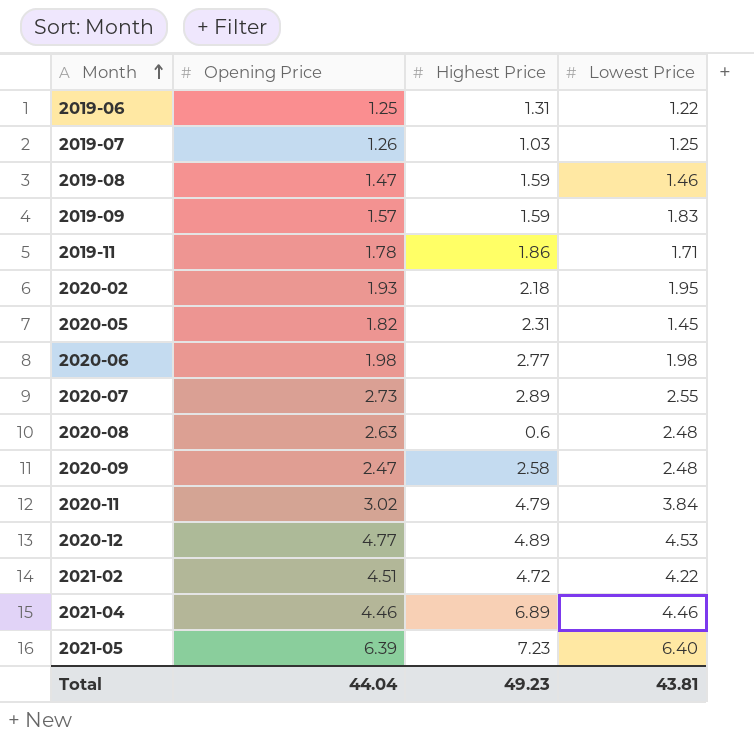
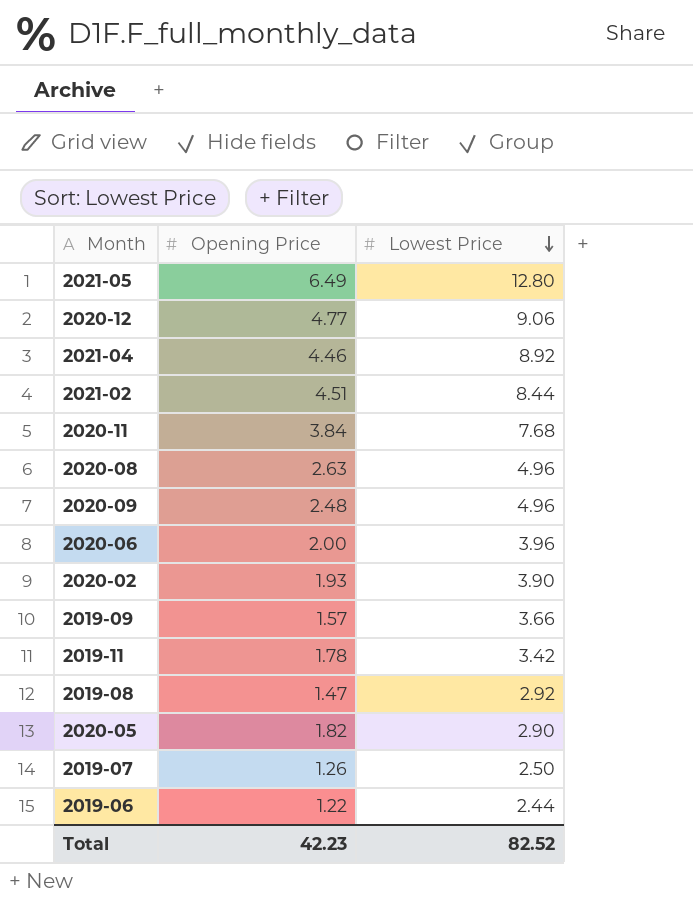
row order: Month ascending -> Lowest Price descending
column Highest Price | position: 3 -> none
row 2020-07: 2.73 | 2.89 | 2.55 -> none
2021-05 | Opening Price: 6.39 -> 6.49
2021-05 | Lowest Price: 6.40 -> 12.80
2020-12 | Lowest Price: 4.53 -> 9.06
2021-04 | Lowest Price: 4.46 -> 8.92
2021-02 | Lowest Price: 4.22 -> 8.44
2020-11 | Opening Price: 3.02 -> 3.84
2020-11 | Lowest Price: 3.84 -> 7.68
2020-08 | Lowest Price: 2.48 -> 4.96
2020-09 | Opening Price: 2.47 -> 2.48
2020-09 | Lowest Price: 2.48 -> 4.96
2020-06 | Opening Price: 1.98 -> 2.00
2020-06 | Lowest Price: 1.98 -> 3.96
2020-02 | Lowest Price: 1.95 -> 3.90
2019-09 | Lowest Price: 1.83 -> 3.66
2019-11 | Lowest Price: 1.71 -> 3.42
2019-08 | Lowest Price: 1.46 -> 2.92
2020-05 | Lowest Price: 1.45 -> 2.90
2019-07 | Lowest Price: 1.25 -> 2.50
2019-06 | Opening Price: 1.25 -> 1.22
2019-06 | Lowest Price: 1.22 -> 2.44
Total | Opening Price: 44.04 -> 42.23
Total | Lowest Price: 43.81 -> 82.52

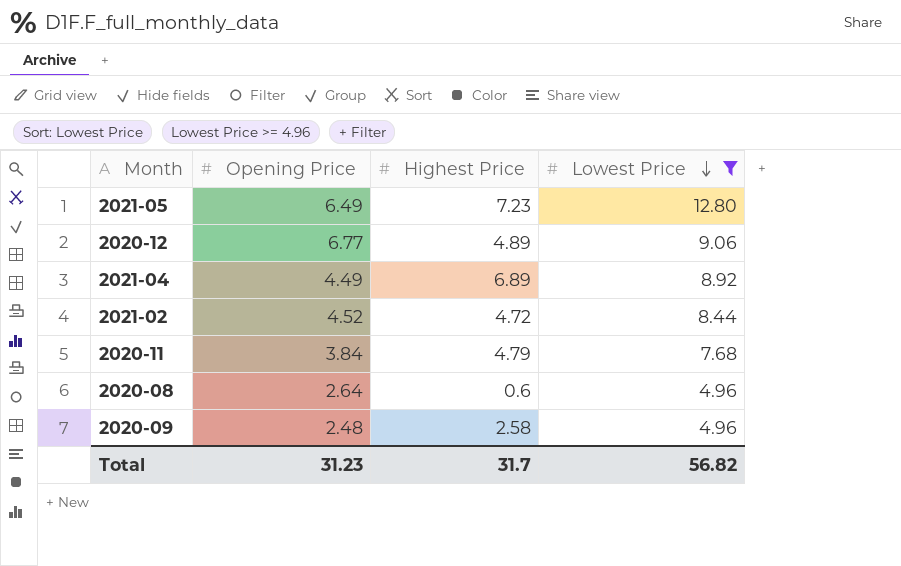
filter: none -> Lowest Price >= 4.96
column Highest Price | position: none -> 3
2020-12 | Opening Price: 4.77 -> 6.77
2021-04 | Opening Price: 4.46 -> 4.49
2021-02 | Opening Price: 4.51 -> 4.52
2020-08 | Opening Price: 2.63 -> 2.64
Total | Opening Price: 42.23 -> 31.23
Total | Lowest Price: 82.52 -> 56.82

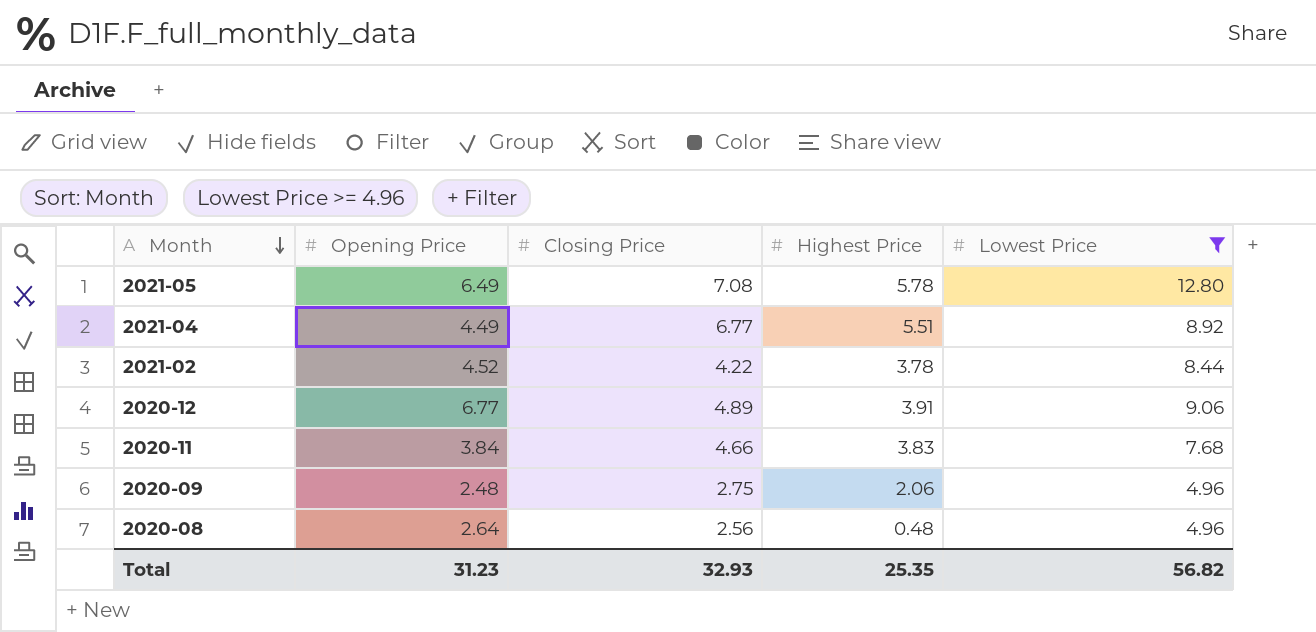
row order: Lowest Price descending -> Month descending
column Closing Price | position: none -> 3
2021-05 | Highest Price: 7.23 -> 5.78
2021-04 | Highest Price: 6.89 -> 5.51
2021-02 | Highest Price: 4.72 -> 3.78
2020-12 | Highest Price: 4.89 -> 3.91
2020-11 | Highest Price: 4.79 -> 3.83
2020-09 | Highest Price: 2.58 -> 2.06
2020-08 | Highest Price: 0.6 -> 0.48
Total | Highest Price: 31.7 -> 25.35

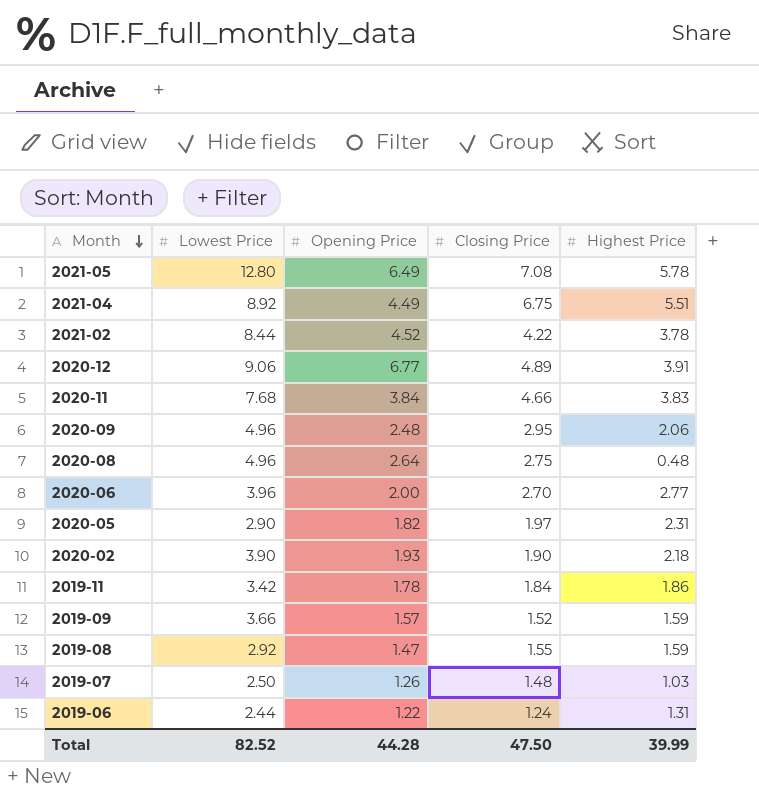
filter: Lowest Price >= 4.96 -> none
column Lowest Price | position: 5 -> 2
2021-04 | Closing Price: 6.77 -> 6.75
2020-09 | Closing Price: 2.75 -> 2.95
2020-08 | Closing Price: 2.56 -> 2.75
Total | Lowest Price: 56.82 -> 82.52
Total | Opening Price: 31.23 -> 44.28
Total | Closing Price: 32.93 -> 47.50
Total | Highest Price: 25.35 -> 39.99

